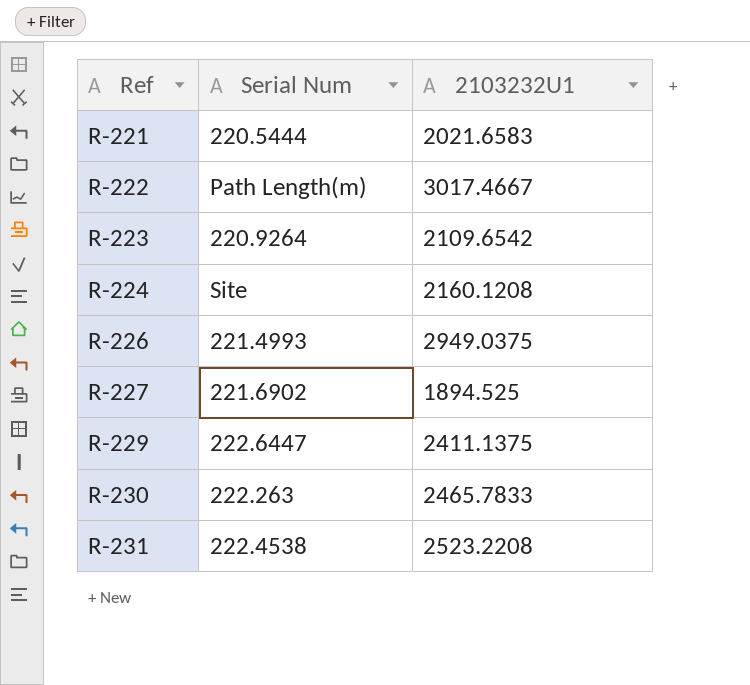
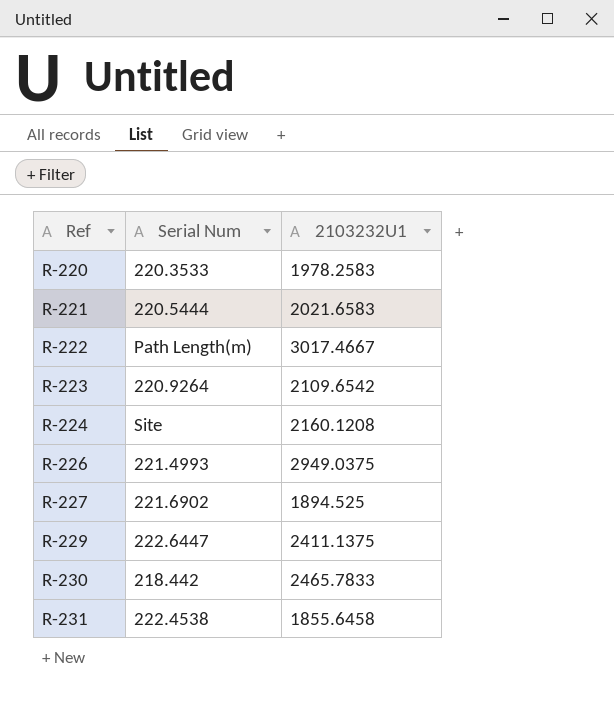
row R-220: none -> 220.3533 | 1978.2583
R-230 | Serial Num: 222.263 -> 218.442
R-231 | 2103232U1: 2523.2208 -> 1855.6458

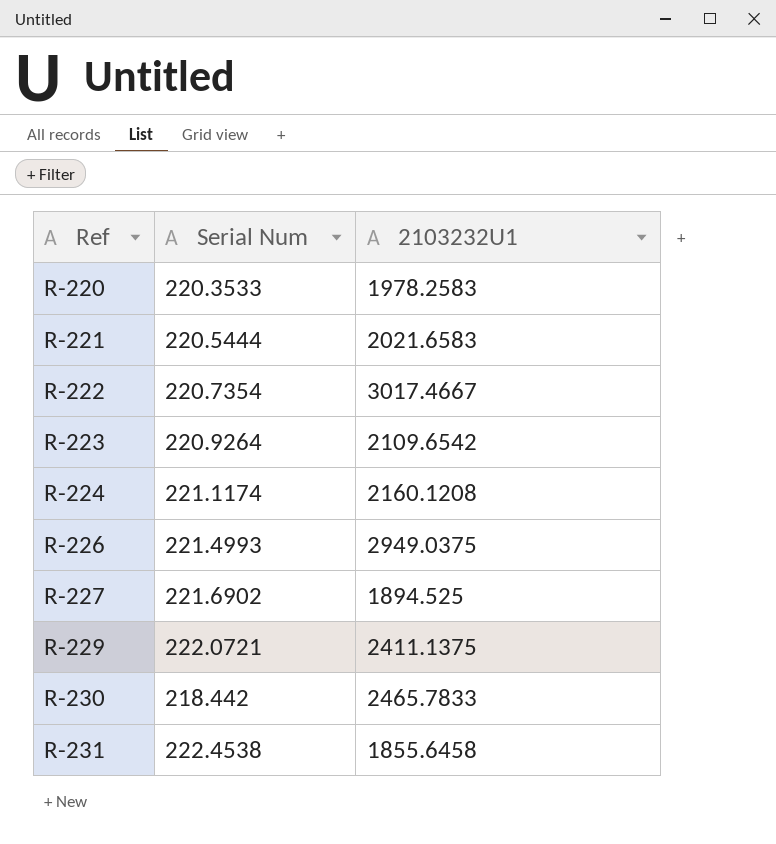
R-222 | Serial Num: Path Length(m) -> 220.7354
R-224 | Serial Num: Site -> 221.1174
R-229 | Serial Num: 222.6447 -> 222.0721

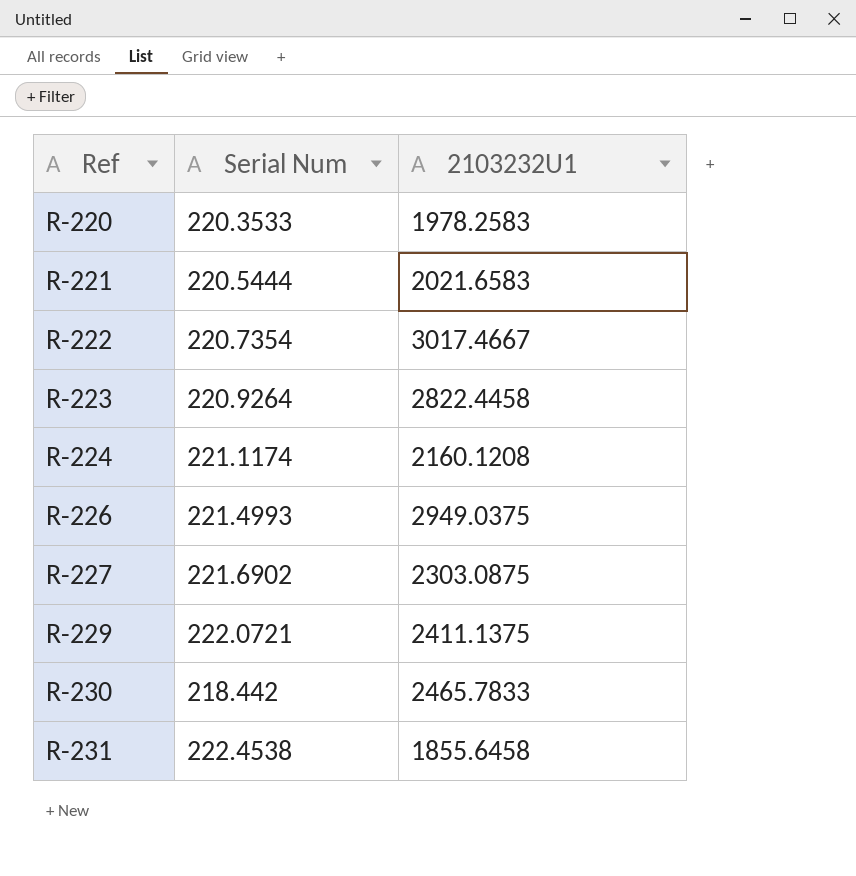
R-223 | 2103232U1: 2109.6542 -> 2822.4458
R-227 | 2103232U1: 1894.525 -> 2303.0875

